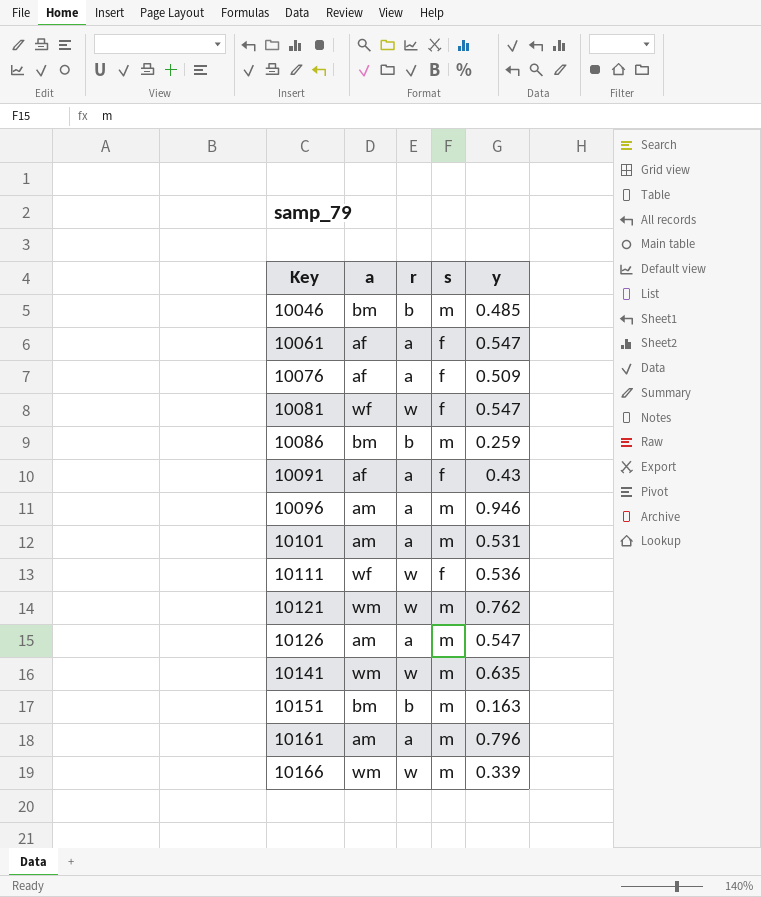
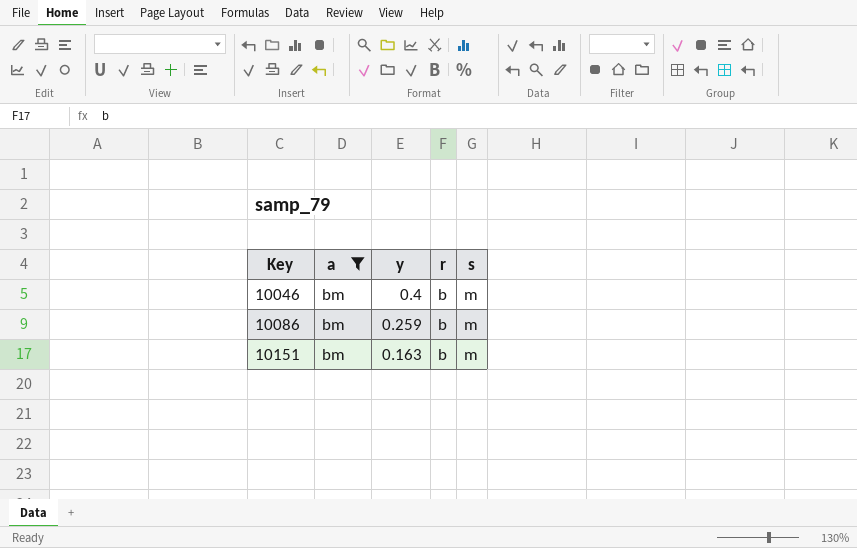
filter: none -> a = bm
column y | position: 5 -> 3
10046 | y: 0.485 -> 0.4

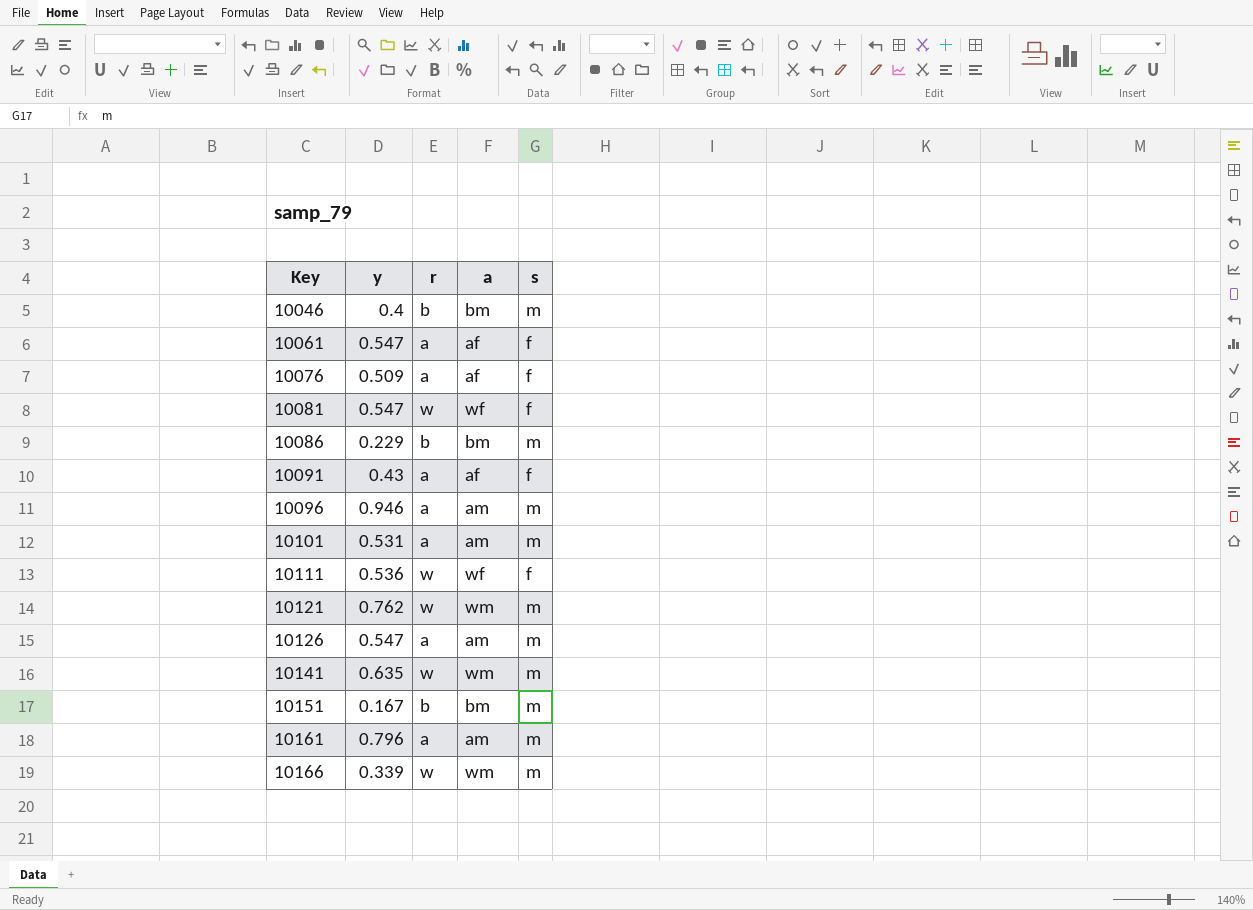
filter: a = bm -> none
column a | position: 2 -> 4
10086 | y: 0.259 -> 0.229
10151 | y: 0.163 -> 0.167

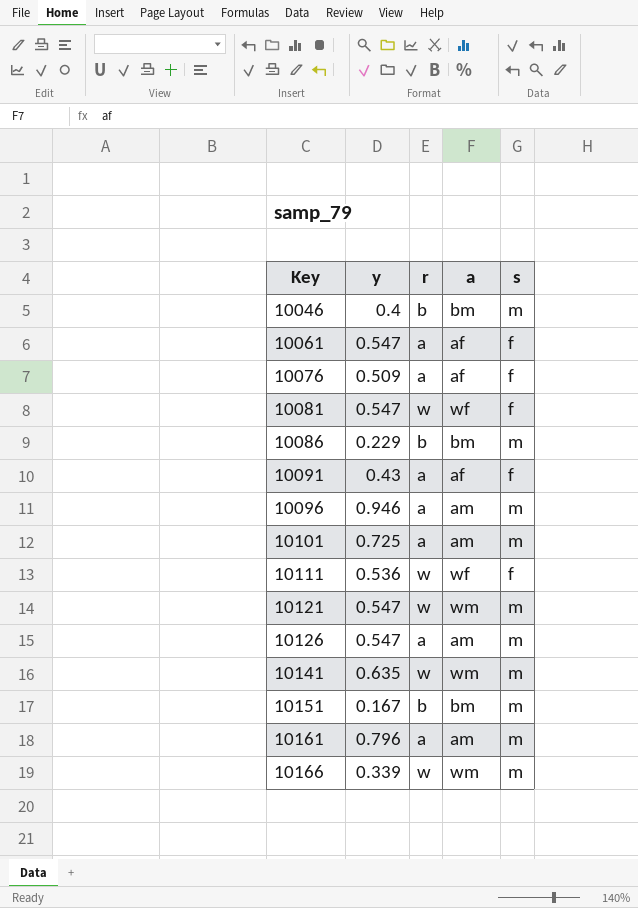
10101 | y: 0.531 -> 0.725
10121 | y: 0.762 -> 0.547

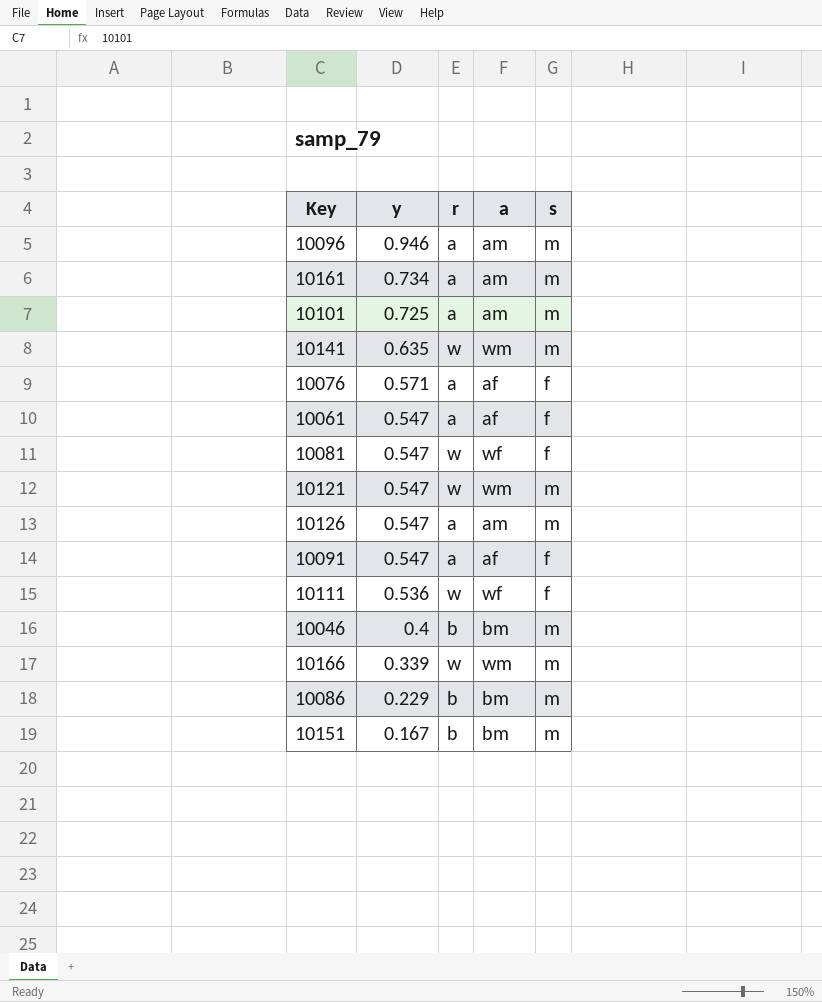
row order: Key ascending -> y descending
10161 | y: 0.796 -> 0.734
10076 | y: 0.509 -> 0.571
10091 | y: 0.43 -> 0.547

